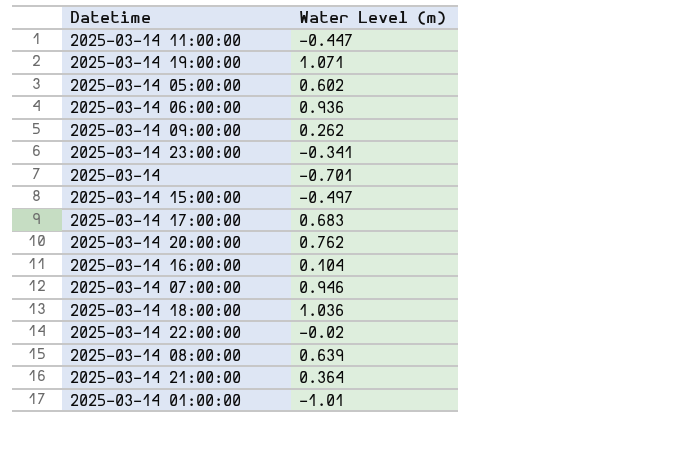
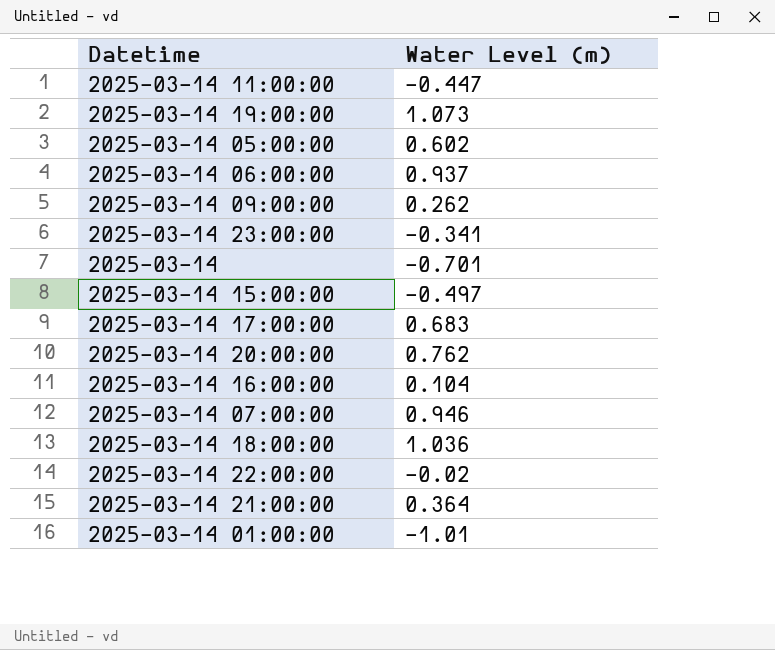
row 2025-03-14 08:00:00: 0.639 -> none
2025-03-14 19:00:00 | Water Level (m): 1.071 -> 1.073
2025-03-14 06:00:00 | Water Level (m): 0.936 -> 0.937

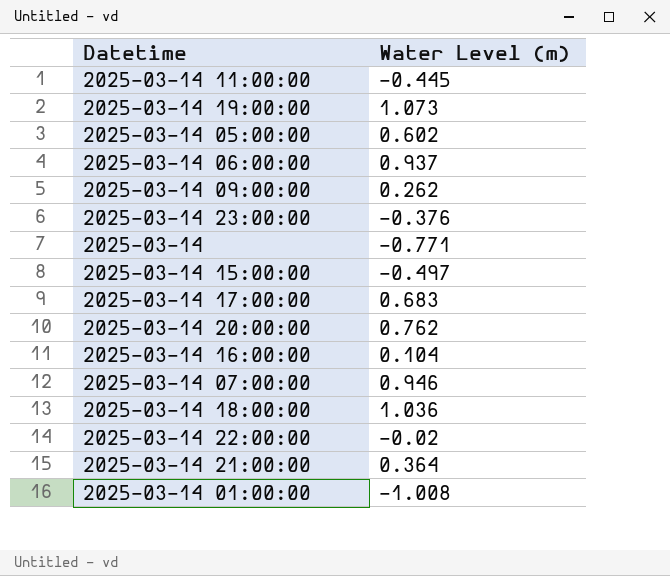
2025-03-14 11:00:00 | Water Level (m): -0.447 -> -0.445
2025-03-14 23:00:00 | Water Level (m): -0.341 -> -0.376
2025-03-14 | Water Level (m): -0.701 -> -0.771
2025-03-14 01:00:00 | Water Level (m): -1.01 -> -1.008

